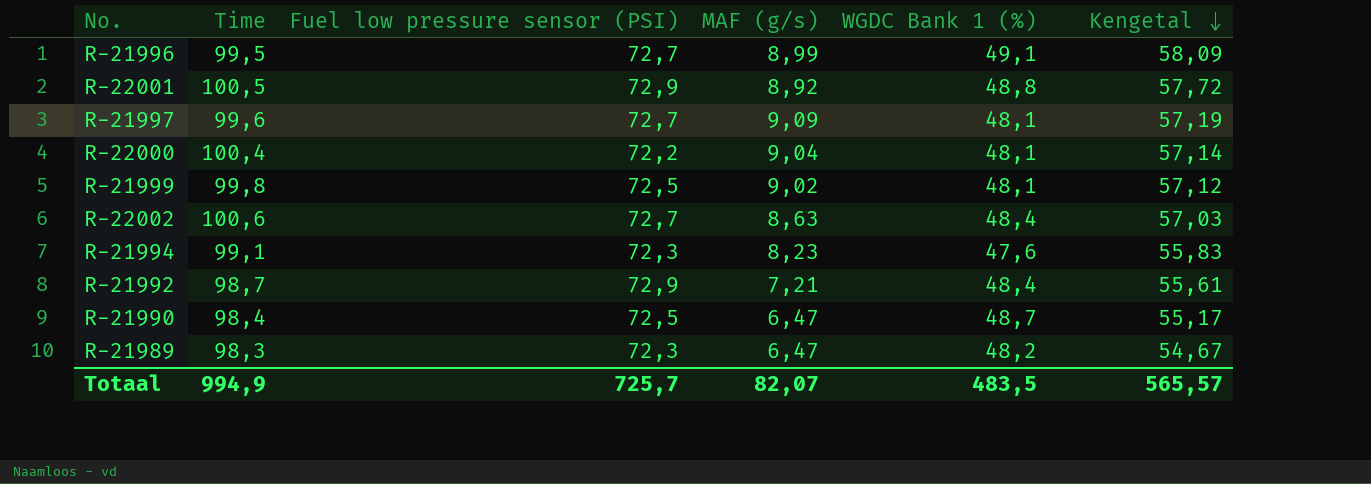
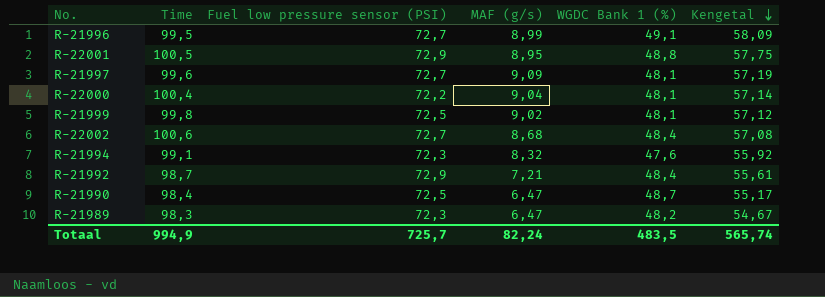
R-22001 | MAF (g/s): 8,92 -> 8,95
R-22001 | Kengetal: 57,72 -> 57,75
R-22002 | MAF (g/s): 8,63 -> 8,68
R-22002 | Kengetal: 57,03 -> 57,08
R-21994 | MAF (g/s): 8,23 -> 8,32
R-21994 | Kengetal: 55,83 -> 55,92
Totaal | MAF (g/s): 82,07 -> 82,24
Totaal | Kengetal: 565,57 -> 565,74

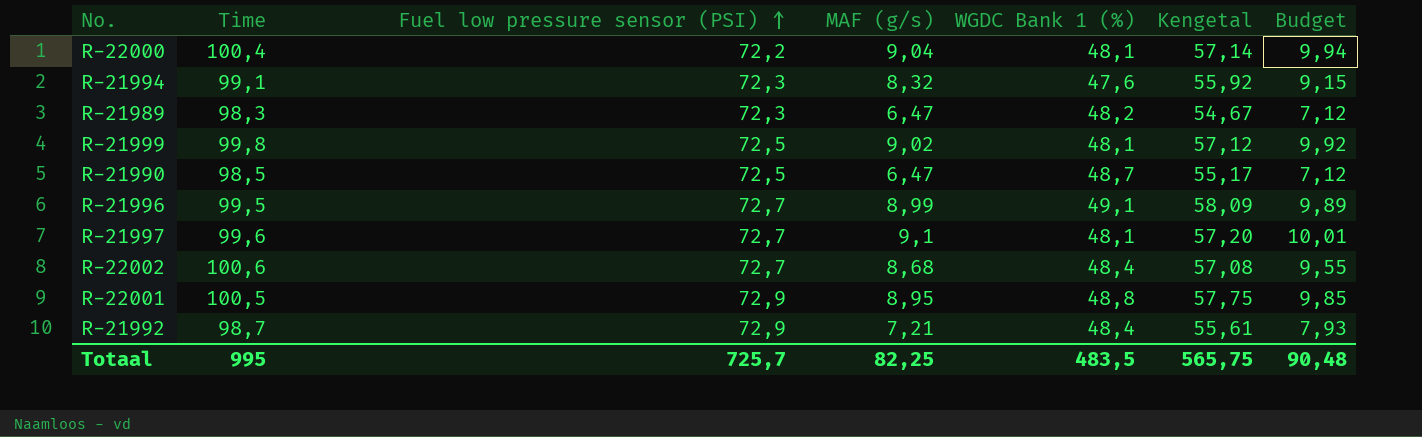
row order: Kengetal descending -> Fuel low pressure sensor (PSI) ascending
column Budget | formula: none -> [MAF (g/s)] * 1,1
R-21990 | Time: 98,4 -> 98,5
R-21997 | MAF (g/s): 9,09 -> 9,1
R-21997 | Kengetal: 57,19 -> 57,20
Totaal | Time: 994,9 -> 995
Totaal | MAF (g/s): 82,24 -> 82,25
Totaal | Kengetal: 565,74 -> 565,75

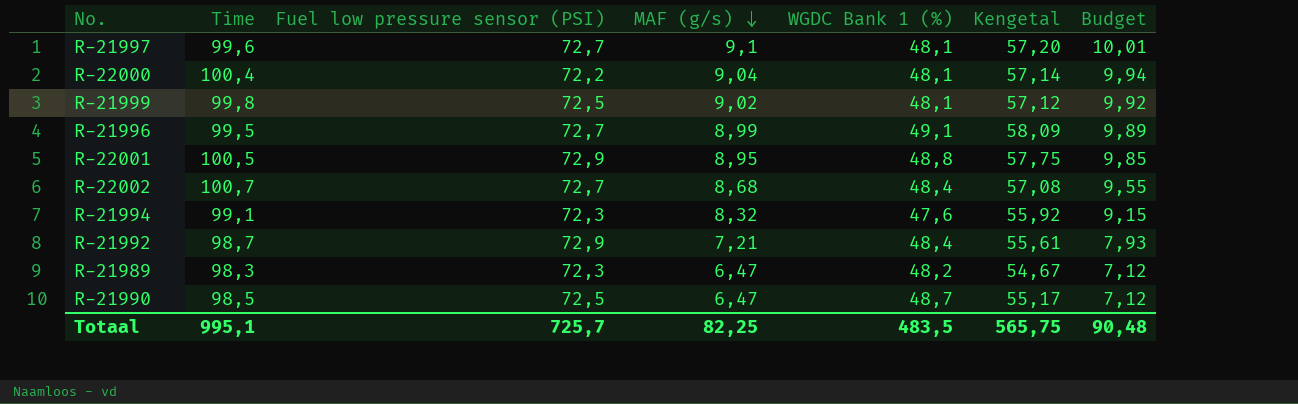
row order: Fuel low pressure sensor (PSI) ascending -> MAF (g/s) descending
R-22002 | Time: 100,6 -> 100,7
Totaal | Time: 995 -> 995,1

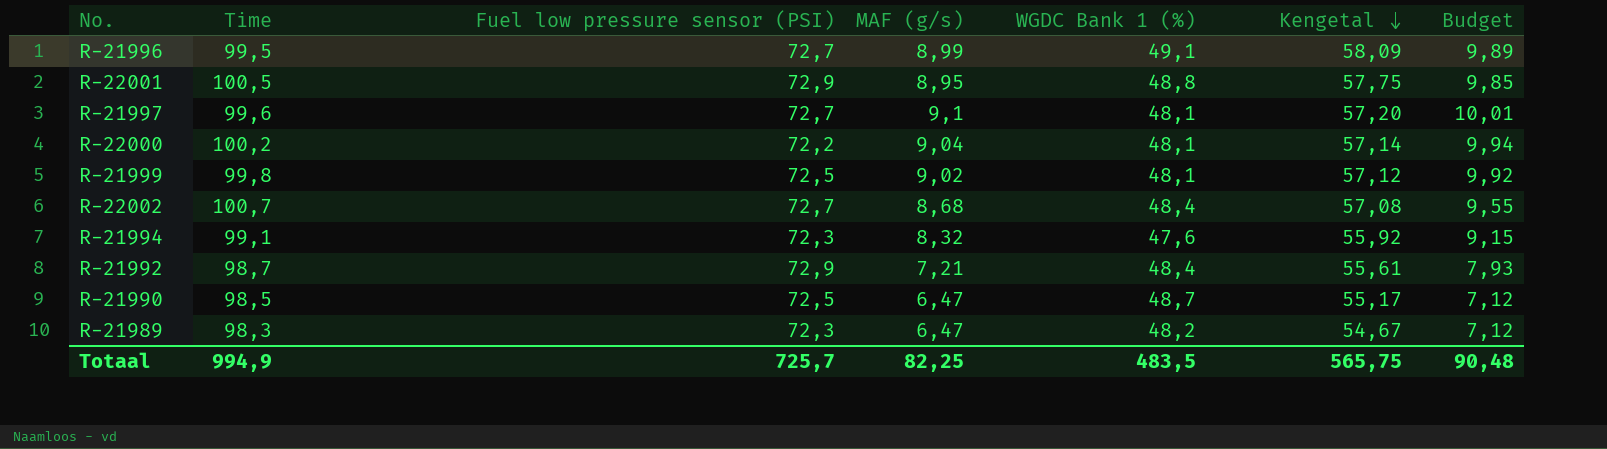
row order: MAF (g/s) descending -> Kengetal descending
R-22000 | Time: 100,4 -> 100,2
Totaal | Time: 995,1 -> 994,9

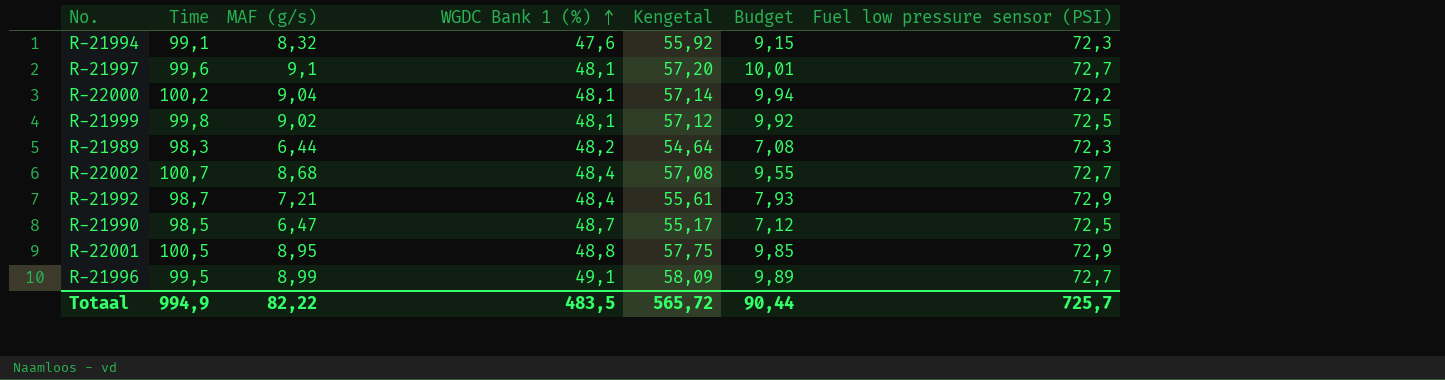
row order: Kengetal descending -> WGDC Bank 1 (%) ascending
column Fuel low pressure sensor (PSI) | position: 3 -> 7
R-21989 | MAF (g/s): 6,47 -> 6,44
R-21989 | Kengetal: 54,67 -> 54,64
R-21989 | Budget: 7,12 -> 7,08
Totaal | MAF (g/s): 82,25 -> 82,22
Totaal | Kengetal: 565,75 -> 565,72
Totaal | Budget: 90,48 -> 90,44

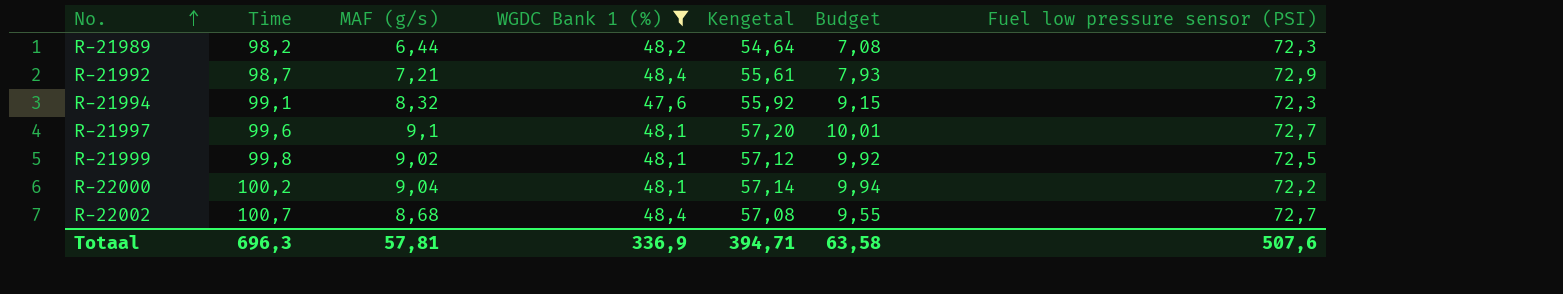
filter: none -> WGDC Bank 1 (%) <= 48,4
row order: WGDC Bank 1 (%) ascending -> No. ascending
R-21989 | Time: 98,3 -> 98,2
Totaal | Time: 994,9 -> 696,3
Totaal | MAF (g/s): 82,22 -> 57,81
Totaal | WGDC Bank 1 (%): 483,5 -> 336,9
Totaal | Kengetal: 565,72 -> 394,71
Totaal | Budget: 90,44 -> 63,58
Totaal | Fuel low pressure sensor (PSI): 725,7 -> 507,6

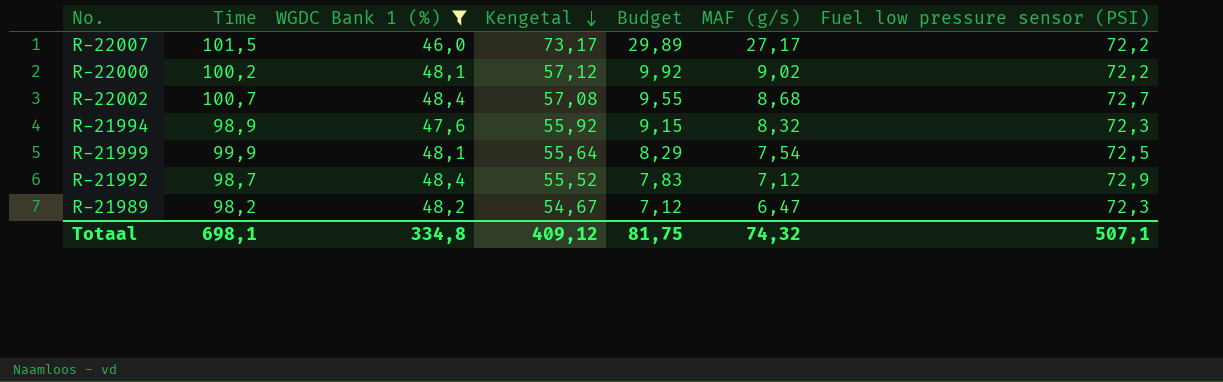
row order: No. ascending -> Kengetal descending
column MAF (g/s) | position: 3 -> 6
row R-21997: 99,6 | 9,1 | 48,1 | 57,20 | 10,01 | 72,7 -> none
row R-22007: none -> 101,5 | 46,0 | 73,17 | 29,89 | 27,17 | 72,2
R-22000 | Kengetal: 57,14 -> 57,12
R-22000 | Budget: 9,94 -> 9,92
R-22000 | MAF (g/s): 9,04 -> 9,02
R-21994 | Time: 99,1 -> 98,9
R-21999 | Time: 99,8 -> 99,9
R-21999 | Kengetal: 57,12 -> 55,64
R-21999 | Budget: 9,92 -> 8,29
R-21999 | MAF (g/s): 9,02 -> 7,54
R-21992 | Kengetal: 55,61 -> 55,52
R-21992 | Budget: 7,93 -> 7,83
R-21992 | MAF (g/s): 7,21 -> 7,12
R-21989 | Kengetal: 54,64 -> 54,67
R-21989 | Budget: 7,08 -> 7,12
R-21989 | MAF (g/s): 6,44 -> 6,47
Totaal | Time: 696,3 -> 698,1
Totaal | WGDC Bank 1 (%): 336,9 -> 334,8
Totaal | Kengetal: 394,71 -> 409,12
Totaal | Budget: 63,58 -> 81,75
Totaal | MAF (g/s): 57,81 -> 74,32
Totaal | Fuel low pressure sensor (PSI): 507,6 -> 507,1

